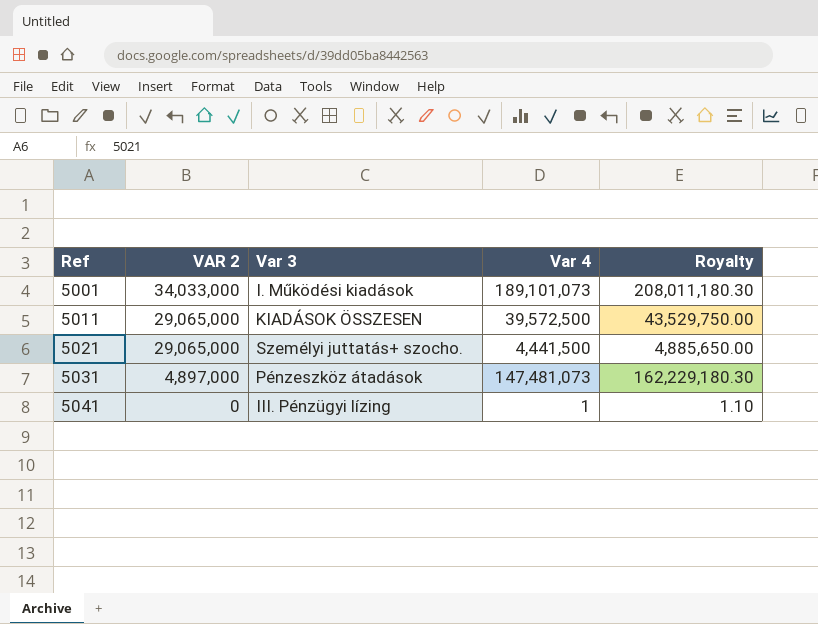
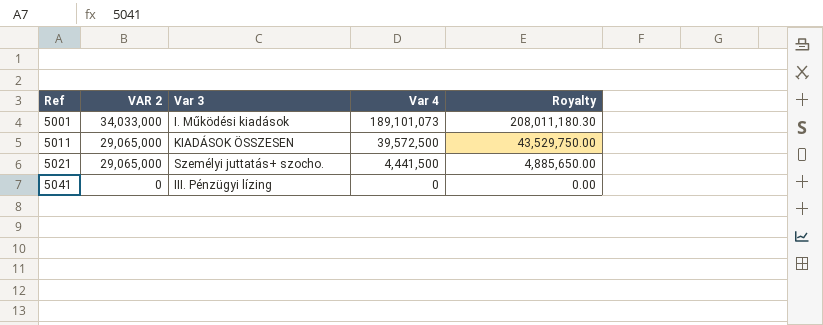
row 5031: 4,897,000 | Pénzeszköz átadások | 147,481,073 | 162,229,180.30 -> none
5041 | Var 4: 1 -> 0
5041 | Royalty: 1.10 -> 0.00

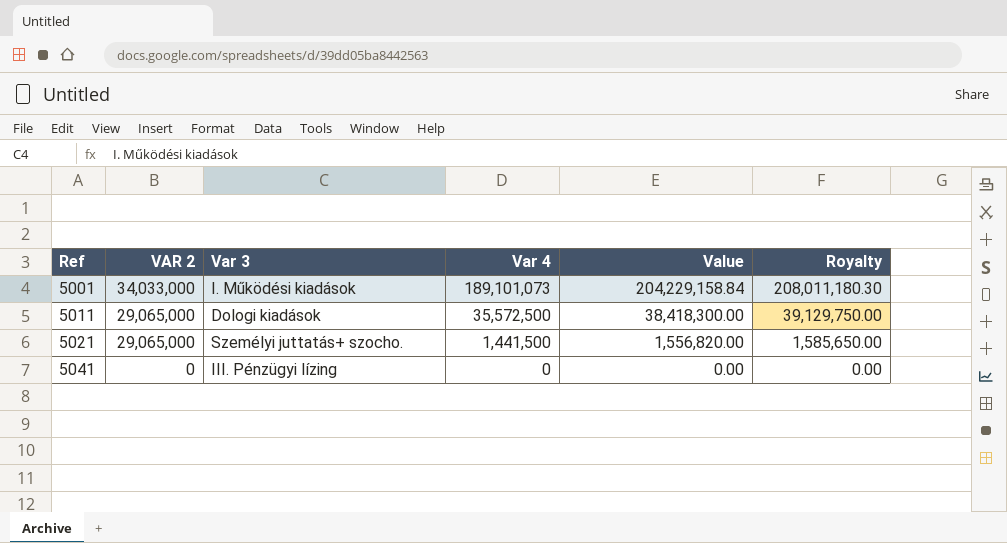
column Value | formula: none -> [Var 4] * 1.08
5011 | Var 3: KIADÁSOK ÖSSZESEN -> Dologi kiadások
5011 | Var 4: 39,572,500 -> 35,572,500
5011 | Royalty: 43,529,750.00 -> 39,129,750.00
5021 | Var 4: 4,441,500 -> 1,441,500
5021 | Royalty: 4,885,650.00 -> 1,585,650.00

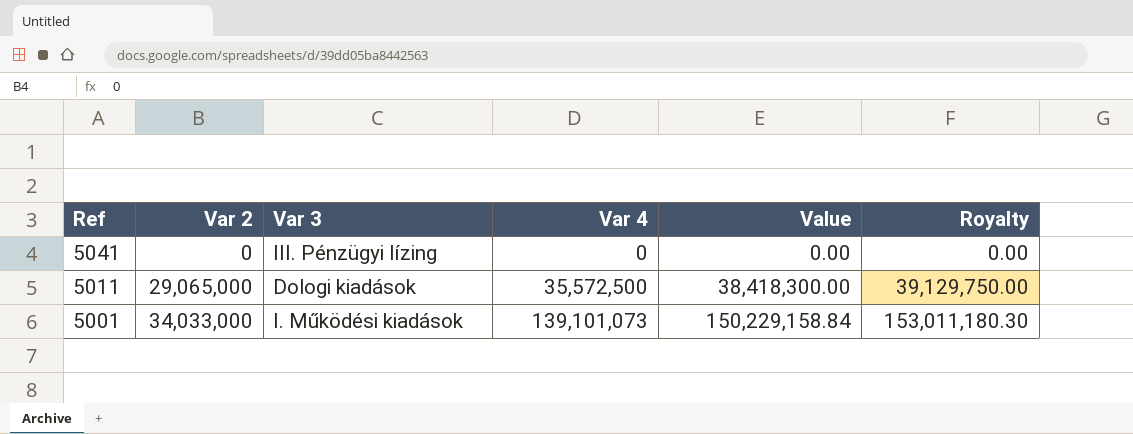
row order: Ref ascending -> Ref descending
column name: VAR 2 -> Var 2
row 5021: 29,065,000 | Személyi juttatás+ szocho. | 1,441,500 | 1,556,820.00 | 1,585,650.00 -> none
5001 | Var 4: 189,101,073 -> 139,101,073
5001 | Value: 204,229,158.84 -> 150,229,158.84
5001 | Royalty: 208,011,180.30 -> 153,011,180.30

